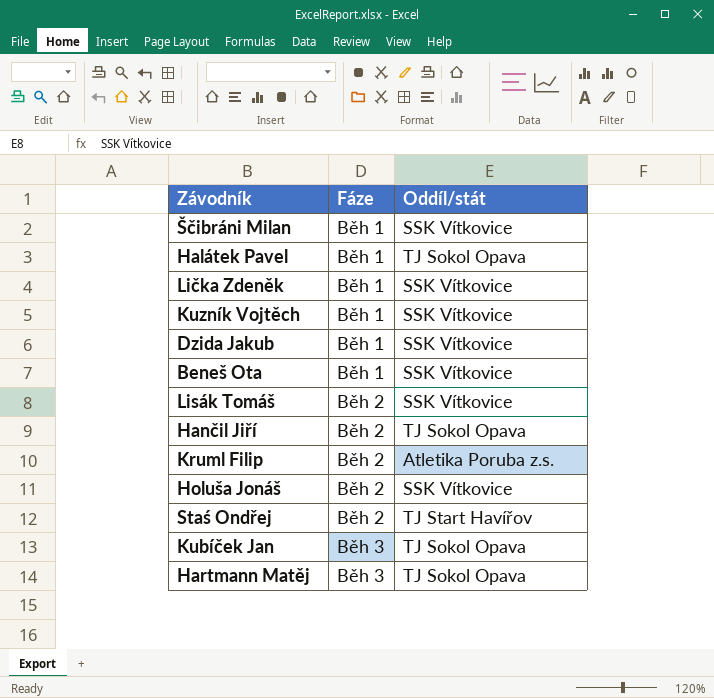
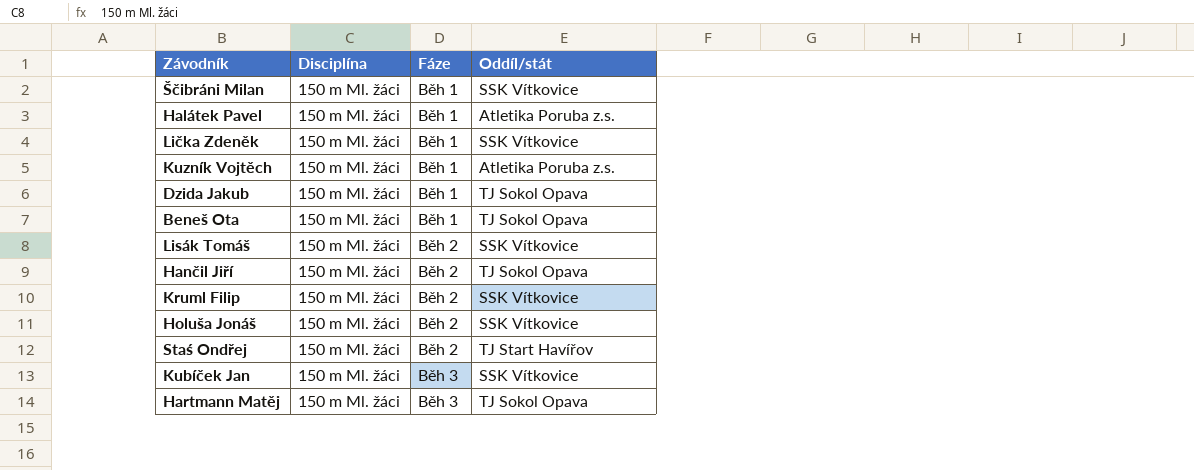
column Disciplína | position: none -> 2
Halátek Pavel | Oddíl/stát: TJ Sokol Opava -> Atletika Poruba z.s.
Kuzník Vojtěch | Oddíl/stát: SSK Vítkovice -> Atletika Poruba z.s.
Dzida Jakub | Oddíl/stát: SSK Vítkovice -> TJ Sokol Opava
Beneš Ota | Oddíl/stát: SSK Vítkovice -> TJ Sokol Opava
Kruml Filip | Oddíl/stát: Atletika Poruba z.s. -> SSK Vítkovice
Kubíček Jan | Oddíl/stát: TJ Sokol Opava -> SSK Vítkovice

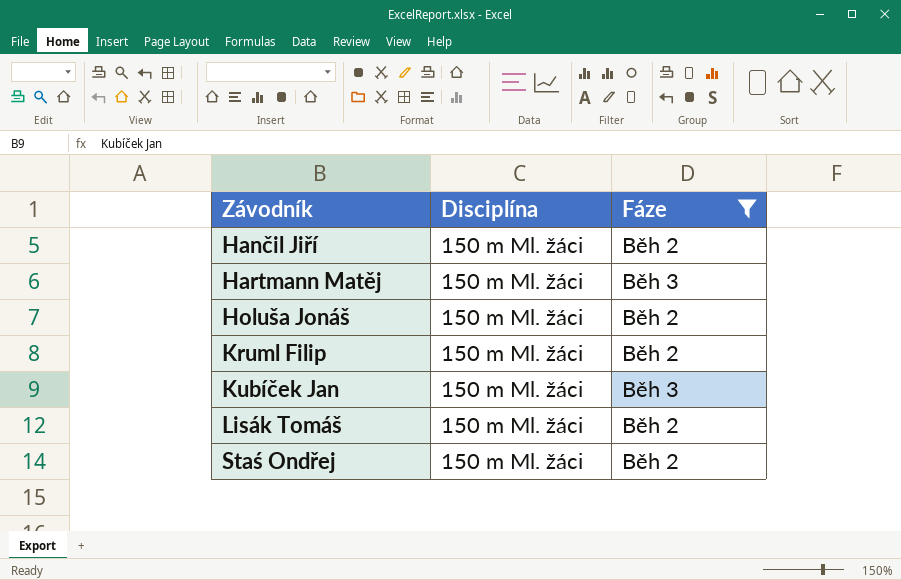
filter: none -> Fáze != Běh 1
row order: Fáze ascending -> Závodník ascending
column Oddíl/stát | position: 4 -> none

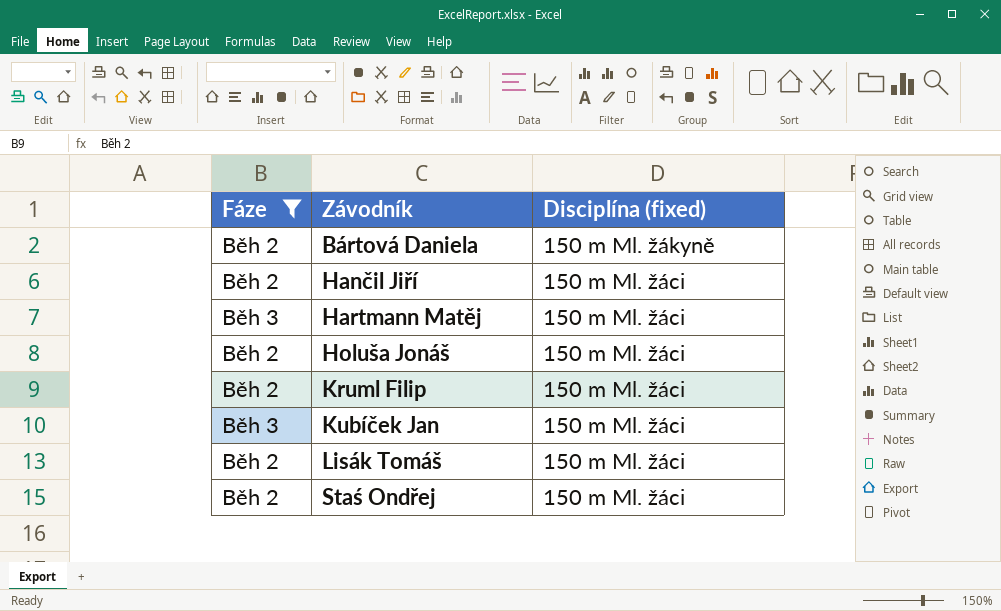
column Fáze | position: 3 -> 1
column name: Disciplína -> Disciplína (fixed)
row Bártová Daniela: none -> Běh 2 | 150 m Ml. žákyně

